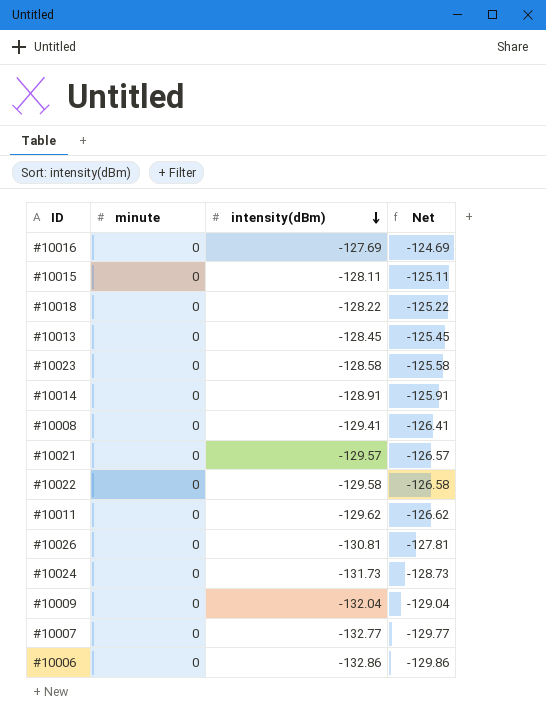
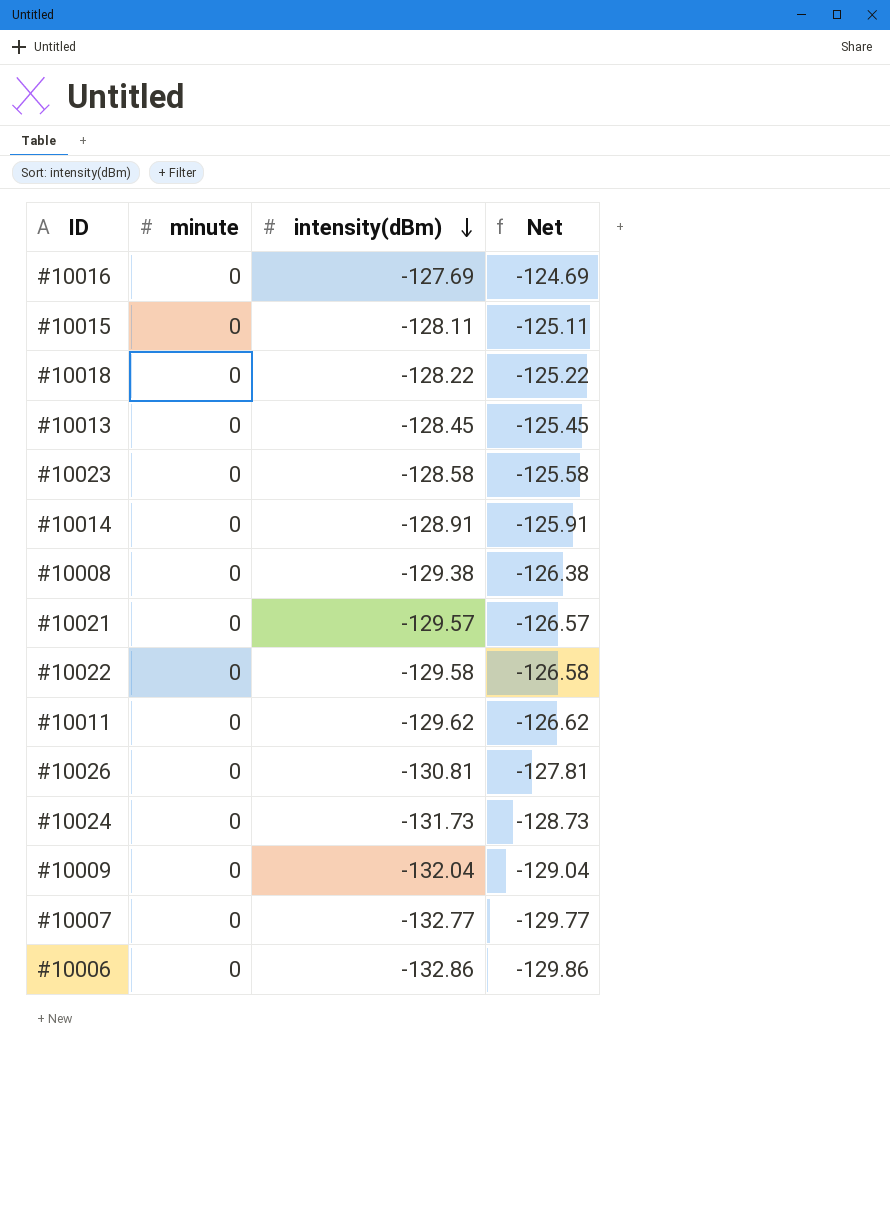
#10008 | intensity(dBm): -129.41 -> -129.38
#10008 | Net: -126.41 -> -126.38

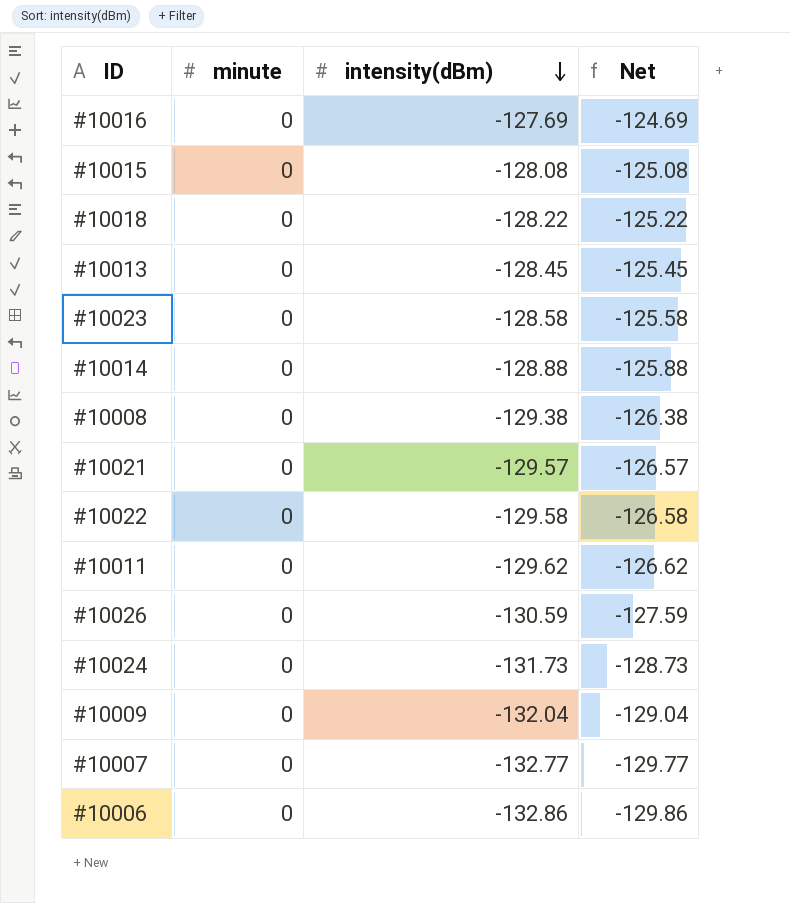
#10015 | intensity(dBm): -128.11 -> -128.08
#10015 | Net: -125.11 -> -125.08
#10014 | intensity(dBm): -128.91 -> -128.88
#10014 | Net: -125.91 -> -125.88
#10026 | intensity(dBm): -130.81 -> -130.59
#10026 | Net: -127.81 -> -127.59

